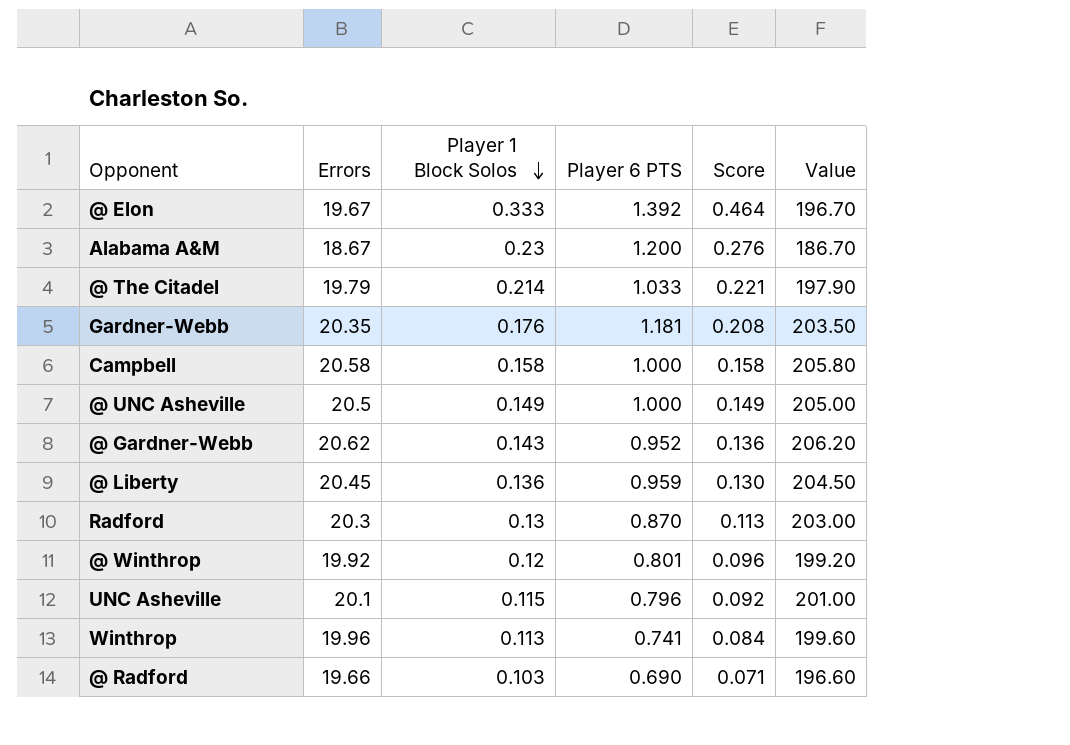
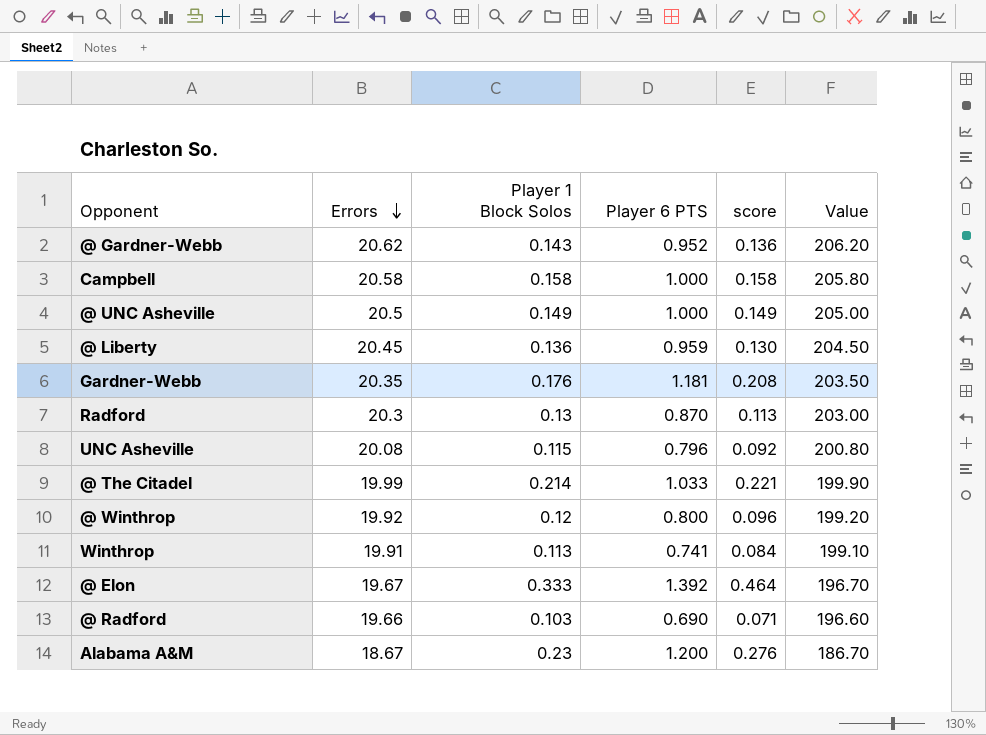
row order: Player 1 Block Solos descending -> Errors descending
column name: Score -> score
UNC Asheville | Errors: 20.1 -> 20.08
UNC Asheville | Value: 201.00 -> 200.80
@ The Citadel | Errors: 19.79 -> 19.99
@ The Citadel | Value: 197.90 -> 199.90
@ Winthrop | Player 6 PTS: 0.801 -> 0.800
Winthrop | Errors: 19.96 -> 19.91
Winthrop | Value: 199.60 -> 199.10

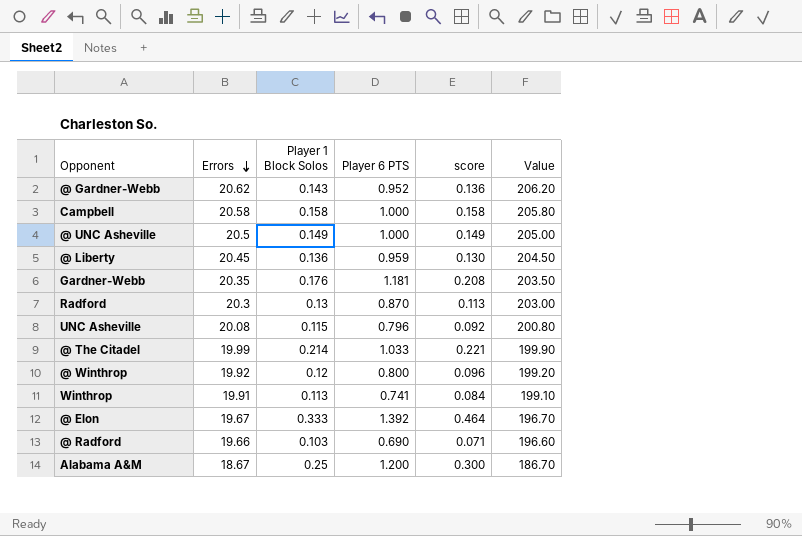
Alabama A&M | Player 1 Block Solos: 0.23 -> 0.25
Alabama A&M | score: 0.276 -> 0.300

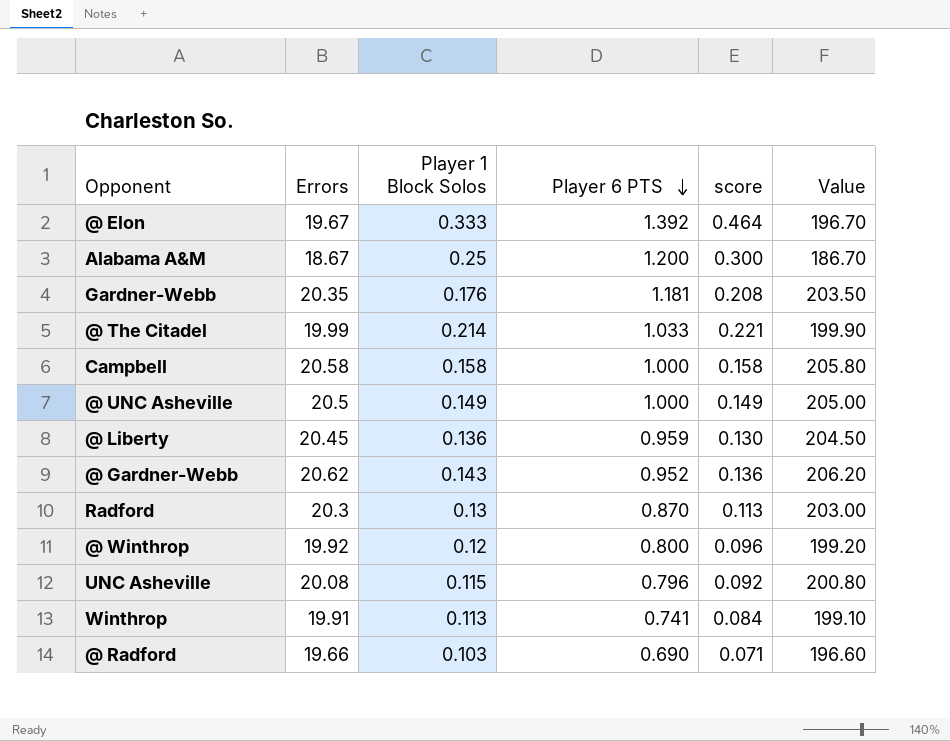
row order: Errors descending -> Player 6 PTS descending

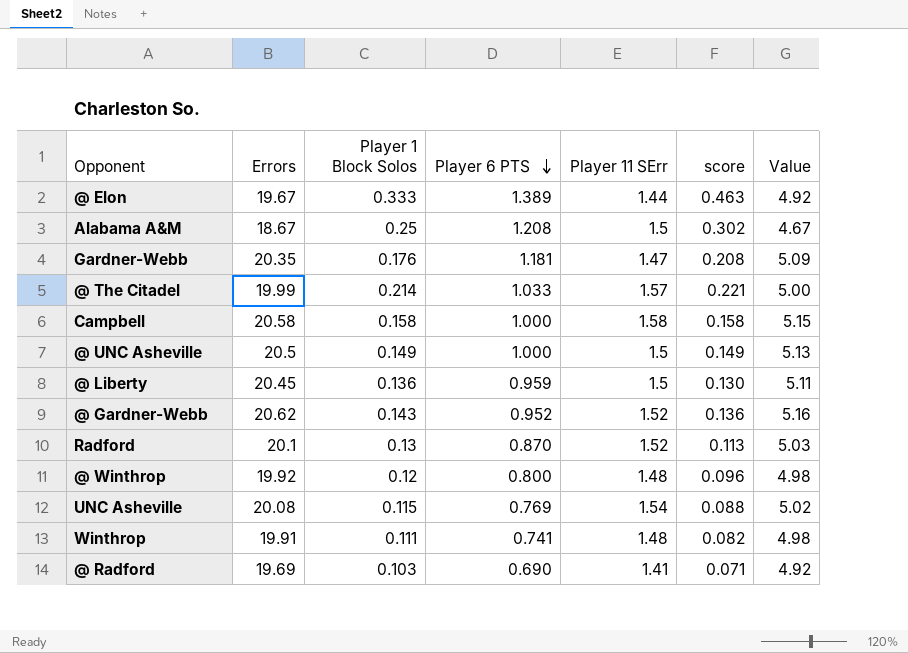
column Player 11 SErr | position: none -> 5
column Value | formula: [Errors] * 10 -> [Errors] * 0.25
@ Elon | Player 6 PTS: 1.392 -> 1.389
@ Elon | score: 0.464 -> 0.463
Alabama A&M | Player 6 PTS: 1.200 -> 1.208
Alabama A&M | score: 0.300 -> 0.302
Radford | Errors: 20.3 -> 20.1
UNC Asheville | Player 6 PTS: 0.796 -> 0.769
UNC Asheville | score: 0.092 -> 0.088
Winthrop | Player 1 Block Solos: 0.113 -> 0.111
Winthrop | score: 0.084 -> 0.082
@ Radford | Errors: 19.66 -> 19.69

